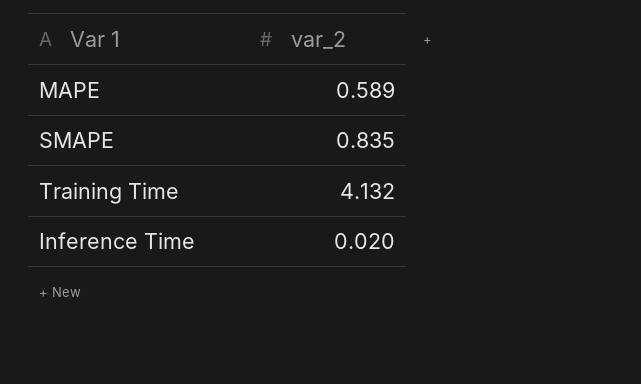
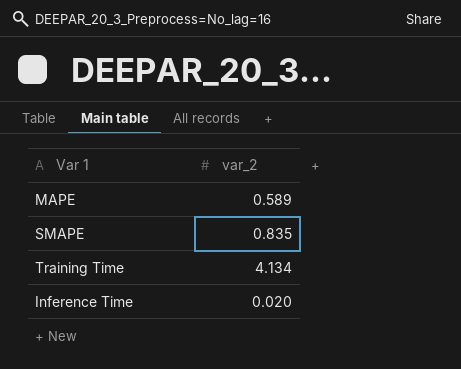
Training Time | var_2: 4.132 -> 4.134

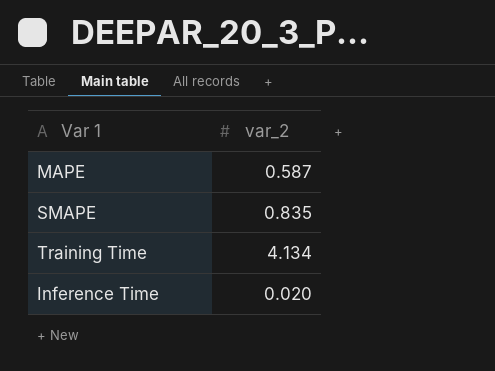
MAPE | var_2: 0.589 -> 0.587

